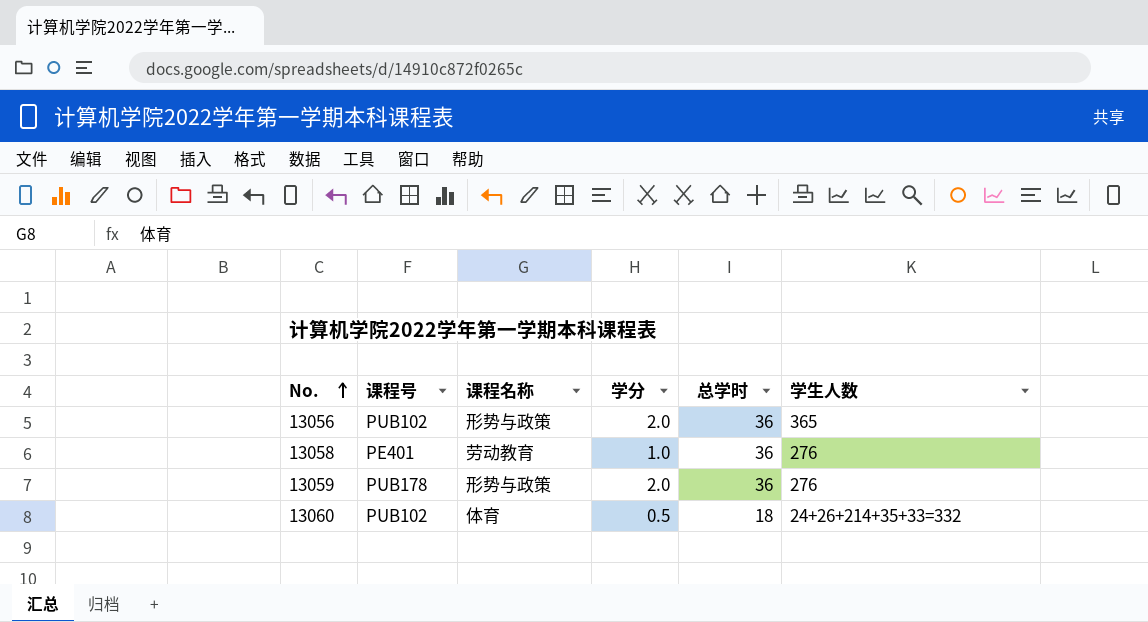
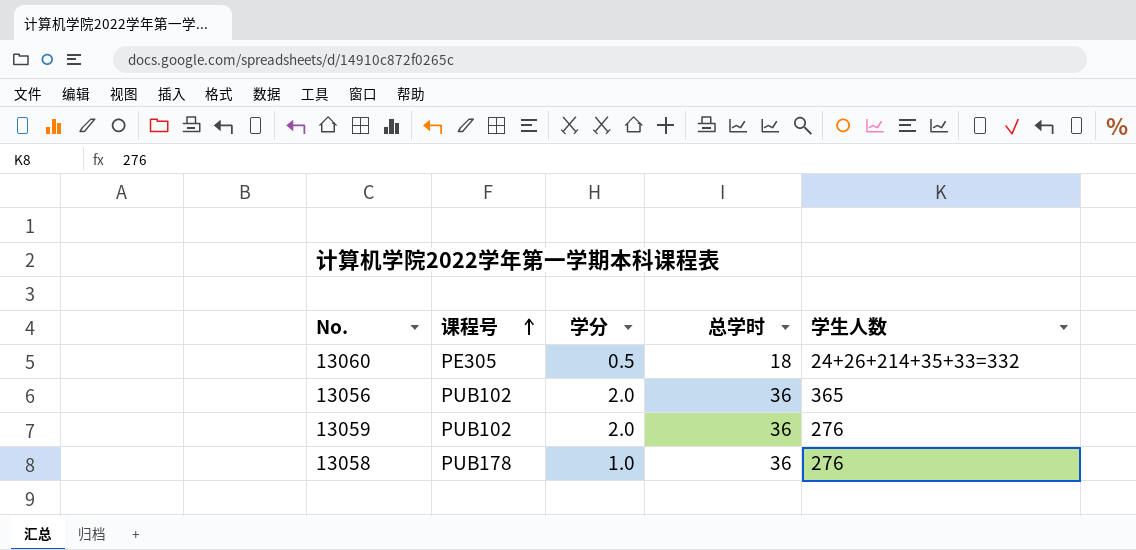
row order: No. ascending -> 课程号 ascending
column 课程名称 | position: 3 -> none
13060 | 课程号: PUB102 -> PE305
13059 | 课程号: PUB178 -> PUB102
13058 | 课程号: PE401 -> PUB178

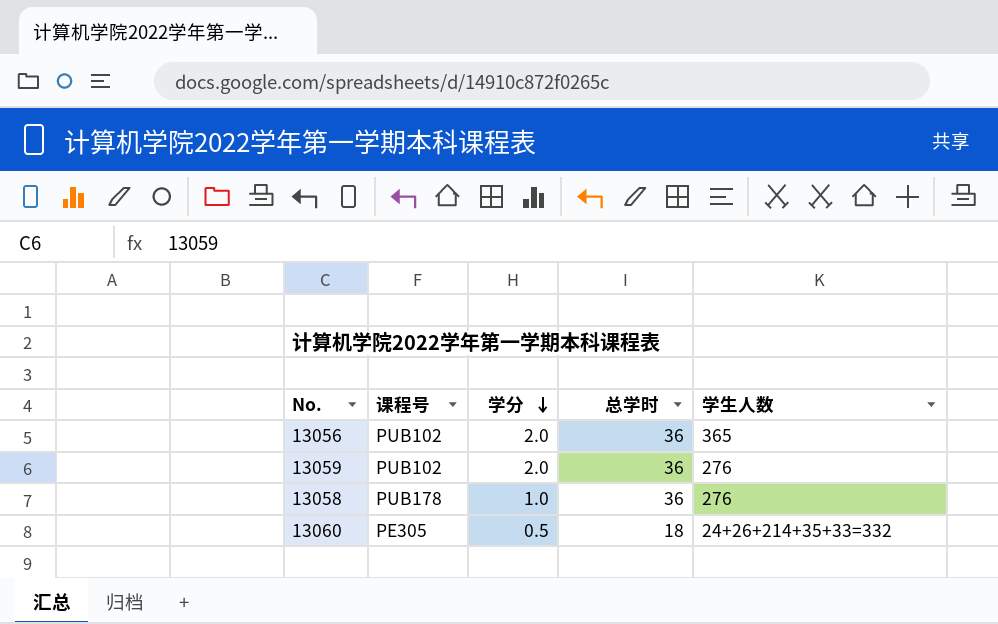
row order: 课程号 ascending -> 学分 descending

